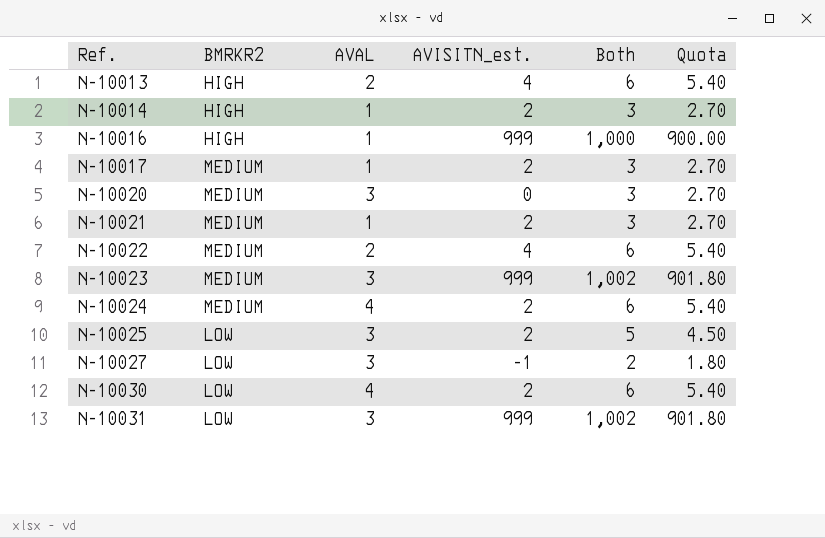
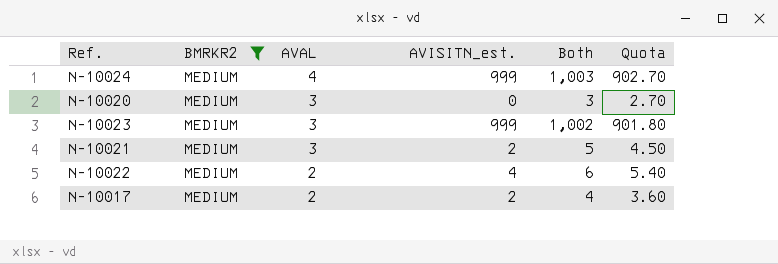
filter: none -> BMRKR2 = MEDIUM
row order: Ref. ascending -> AVAL descending
N-10024 | AVISITN_est.: 2 -> 999
N-10024 | Both: 6 -> 1,003
N-10024 | Quota: 5.40 -> 902.70
N-10021 | AVAL: 1 -> 3
N-10021 | Both: 3 -> 5
N-10021 | Quota: 2.70 -> 4.50
N-10017 | AVAL: 1 -> 2
N-10017 | Both: 3 -> 4
N-10017 | Quota: 2.70 -> 3.60

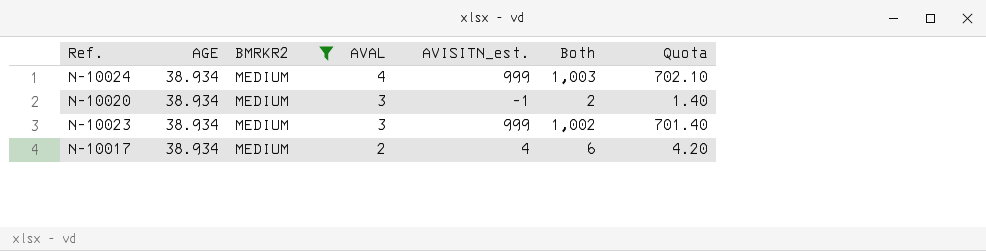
column AGE | position: none -> 2
column Quota | formula: [Both] * 0.9 -> [Both] * 0.7
row N-10021: MEDIUM | 3 | 2 | 5 | 4.50 -> none
row N-10022: MEDIUM | 2 | 4 | 6 | 5.40 -> none
N-10020 | AVISITN_est.: 0 -> -1
N-10020 | Both: 3 -> 2
N-10017 | AVISITN_est.: 2 -> 4
N-10017 | Both: 4 -> 6

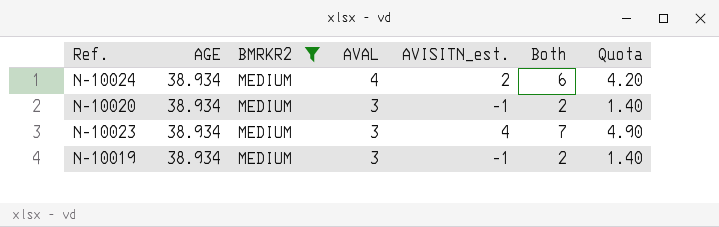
row N-10017: 38.934 | MEDIUM | 2 | 4 | 6 | 4.20 -> none
N-10024 | AVISITN_est.: 999 -> 2
N-10024 | Both: 1,003 -> 6
N-10024 | Quota: 702.10 -> 4.20
N-10023 | AVISITN_est.: 999 -> 4
N-10023 | Both: 1,002 -> 7
N-10023 | Quota: 701.40 -> 4.90
row N-10019: none -> 38.934 | MEDIUM | 3 | -1 | 2 | 1.40

